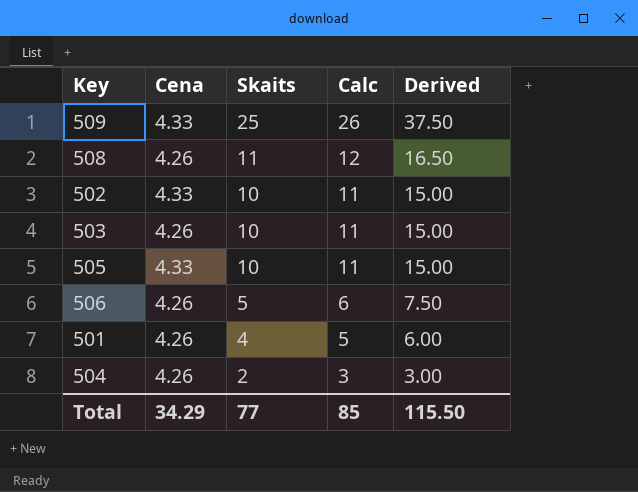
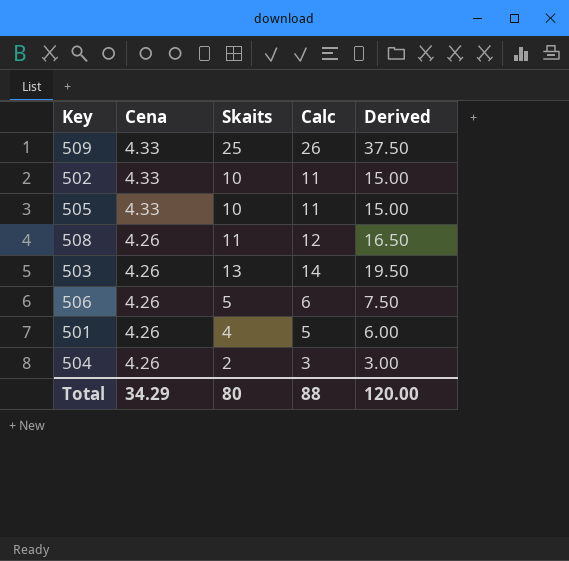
row order: Skaits descending -> Cena descending
503 | Skaits: 10 -> 13
503 | Calc: 11 -> 14
503 | Derived: 15.00 -> 19.50
Total | Skaits: 77 -> 80
Total | Calc: 85 -> 88
Total | Derived: 115.50 -> 120.00

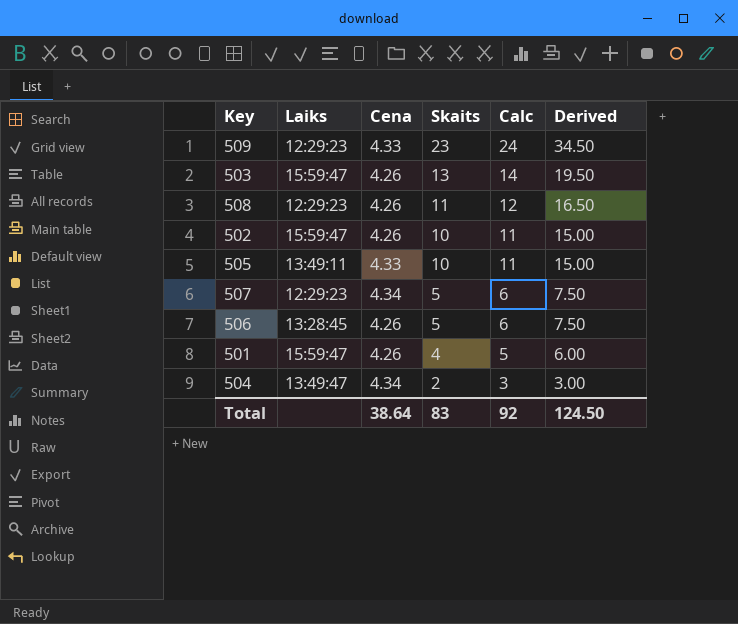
row order: Cena descending -> Skaits descending
column Laiks | position: none -> 2
509 | Skaits: 25 -> 23
509 | Calc: 26 -> 24
509 | Derived: 37.50 -> 34.50
502 | Cena: 4.33 -> 4.26
row 507: none -> 12:29:23 | 4.34 | 5 | 6 | 7.50
504 | Cena: 4.26 -> 4.34
Total | Cena: 34.29 -> 38.64
Total | Skaits: 80 -> 83
Total | Calc: 88 -> 92
Total | Derived: 120.00 -> 124.50

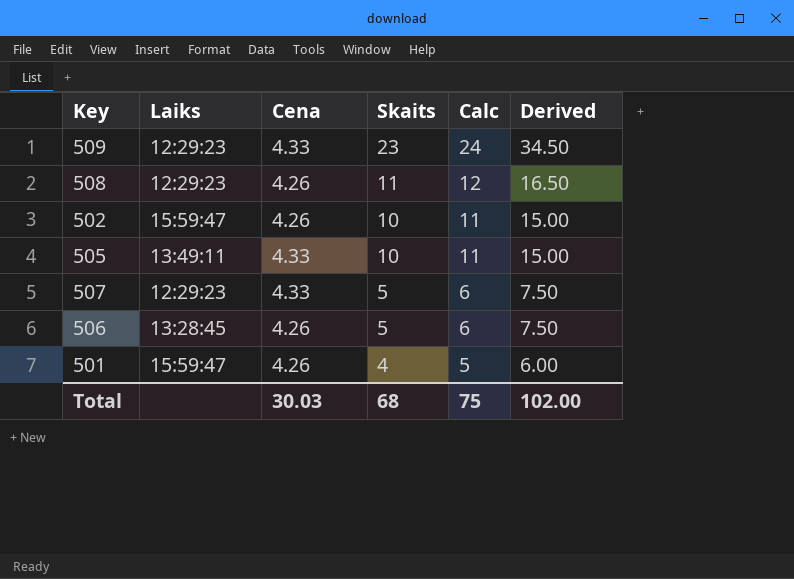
row 503: 15:59:47 | 4.26 | 13 | 14 | 19.50 -> none
row 504: 13:49:47 | 4.34 | 2 | 3 | 3.00 -> none
507 | Cena: 4.34 -> 4.33
Total | Cena: 38.64 -> 30.03
Total | Skaits: 83 -> 68
Total | Calc: 92 -> 75
Total | Derived: 124.50 -> 102.00

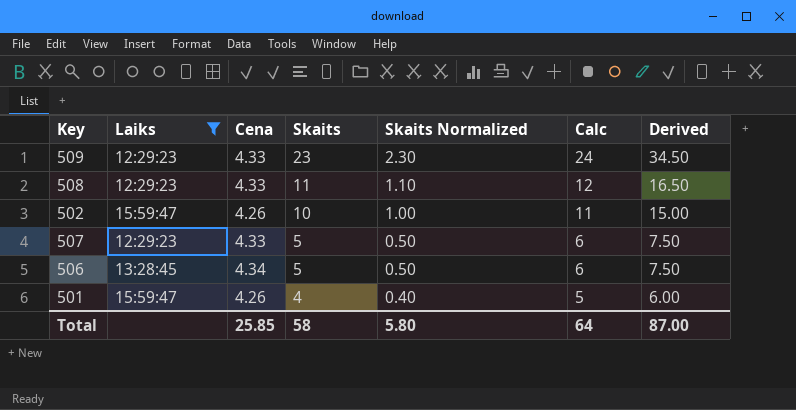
filter: none -> Laiks != 13:49:11
column Skaits Normalized | formula: none -> [Skaits] * 0.1
508 | Cena: 4.26 -> 4.33
506 | Cena: 4.26 -> 4.34
Total | Cena: 30.03 -> 25.85
Total | Skaits: 68 -> 58
Total | Calc: 75 -> 64
Total | Derived: 102.00 -> 87.00

